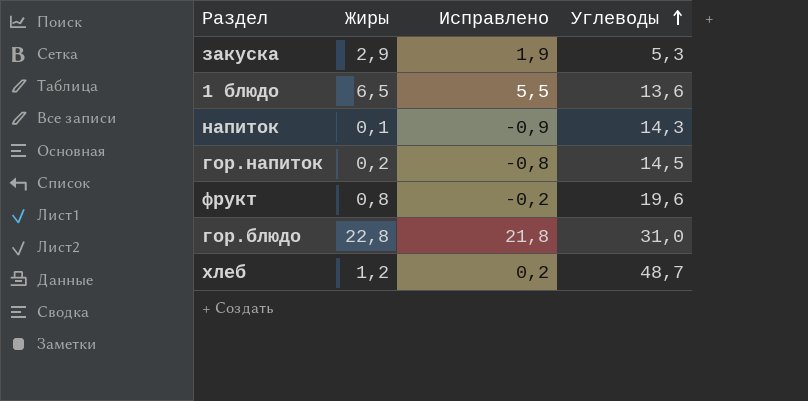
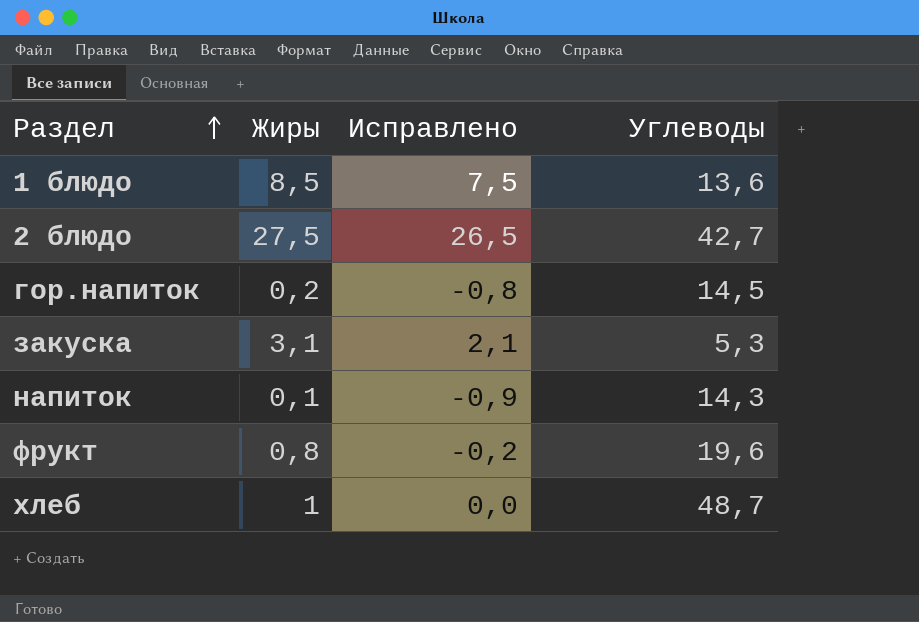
row order: Углеводы ascending -> Раздел ascending
row гор.блюдо: 22,8 | 21,8 | 31,0 -> none
1 блюдо | Жиры: 6,5 -> 8,5
1 блюдо | Исправлено: 5,5 -> 7,5
row 2 блюдо: none -> 27,5 | 26,5 | 42,7
закуска | Жиры: 2,9 -> 3,1
закуска | Исправлено: 1,9 -> 2,1
хлеб | Жиры: 1,2 -> 1
хлеб | Исправлено: 0,2 -> 0,0

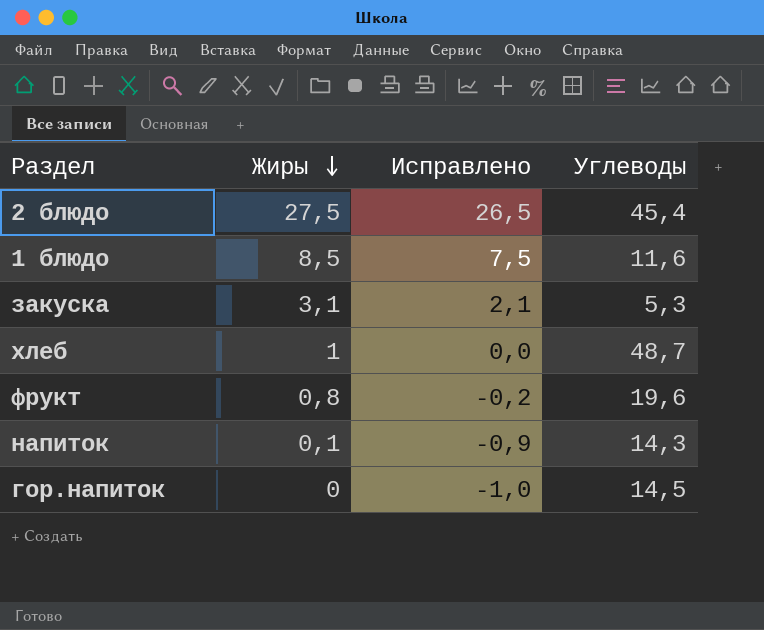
row order: Раздел ascending -> Жиры descending
2 блюдо | Углеводы: 42,7 -> 45,4
1 блюдо | Углеводы: 13,6 -> 11,6
гор.напиток | Жиры: 0,2 -> 0
гор.напиток | Исправлено: -0,8 -> -1,0

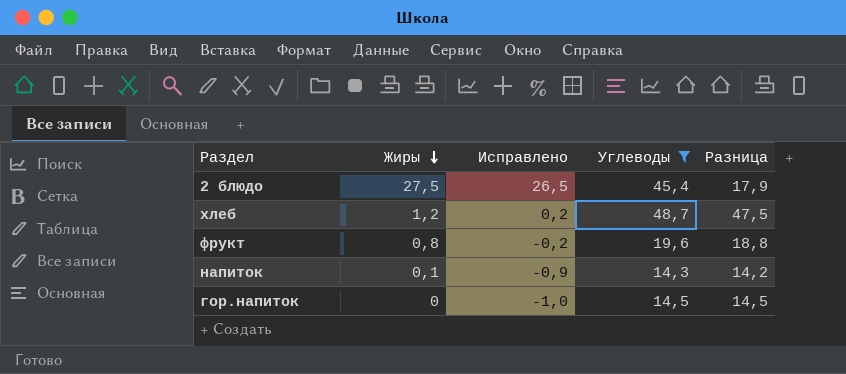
filter: none -> Углеводы >= 14,3
column Разница | formula: none -> [Углеводы] - [Жиры]
хлеб | Жиры: 1 -> 1,2
хлеб | Исправлено: 0,0 -> 0,2

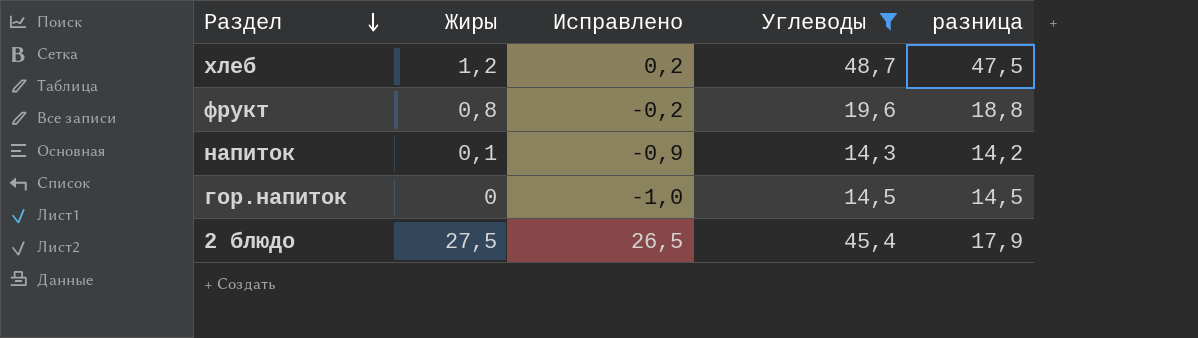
row order: Жиры descending -> Раздел descending
column name: Разница -> разница

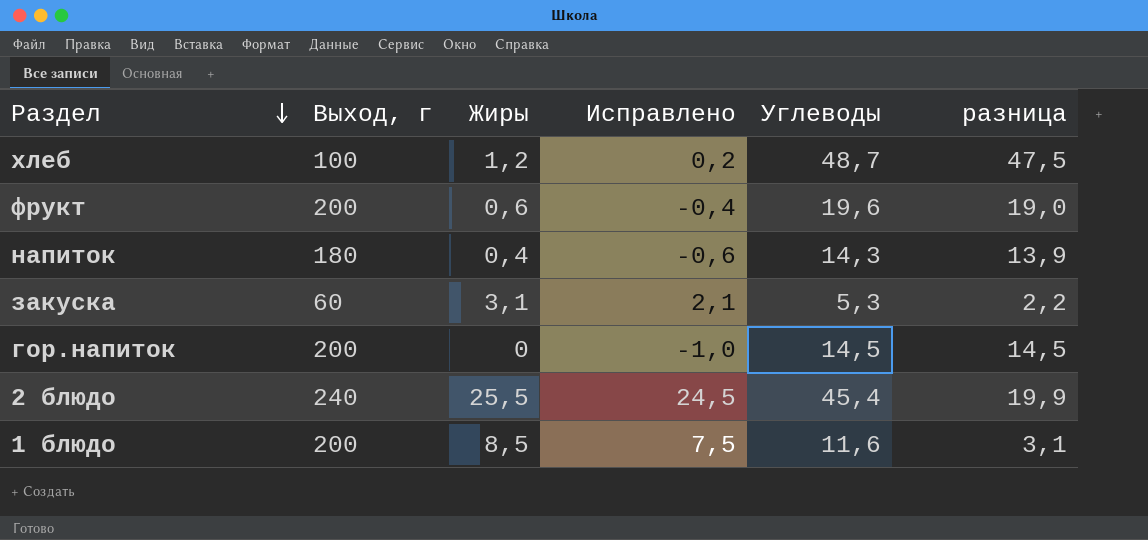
filter: Углеводы >= 14,3 -> none
column Выход, г | position: none -> 2
фрукт | Жиры: 0,8 -> 0,6
фрукт | Исправлено: -0,2 -> -0,4
фрукт | разница: 18,8 -> 19,0
напиток | Жиры: 0,1 -> 0,4
напиток | Исправлено: -0,9 -> -0,6
напиток | разница: 14,2 -> 13,9
2 блюдо | Жиры: 27,5 -> 25,5
2 блюдо | Исправлено: 26,5 -> 24,5
2 блюдо | разница: 17,9 -> 19,9

